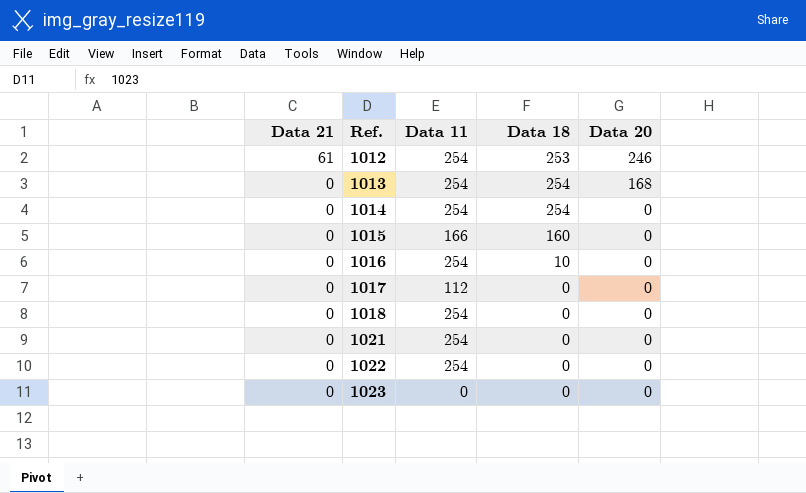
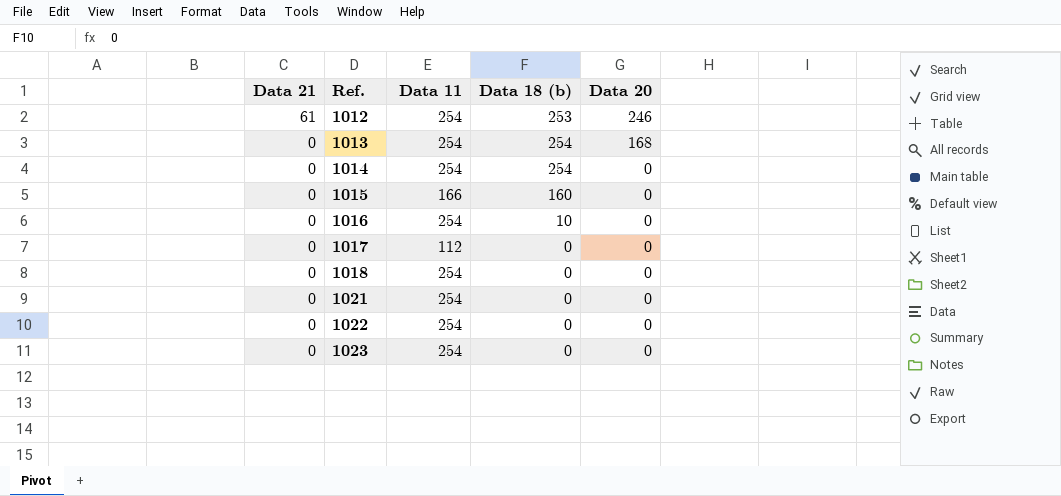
column name: Data 18 -> Data 18 (b)
1023 | Data 11: 0 -> 254

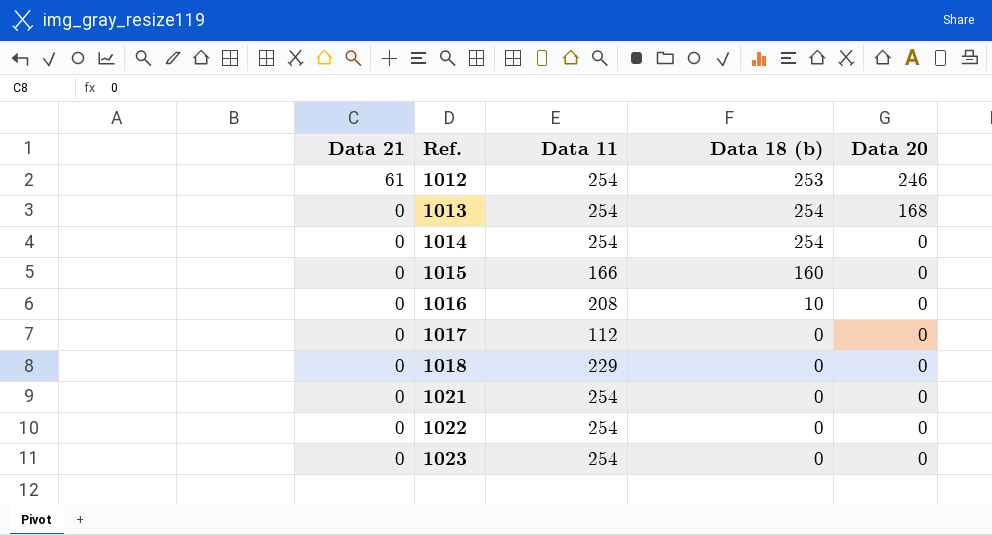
1016 | Data 11: 254 -> 208
1018 | Data 11: 254 -> 229

